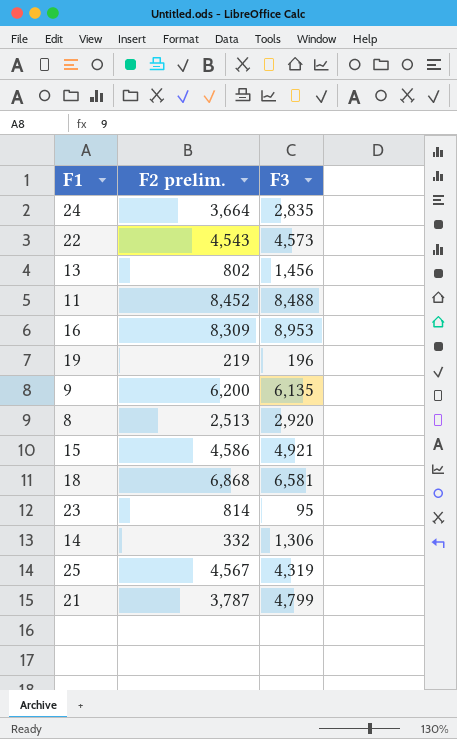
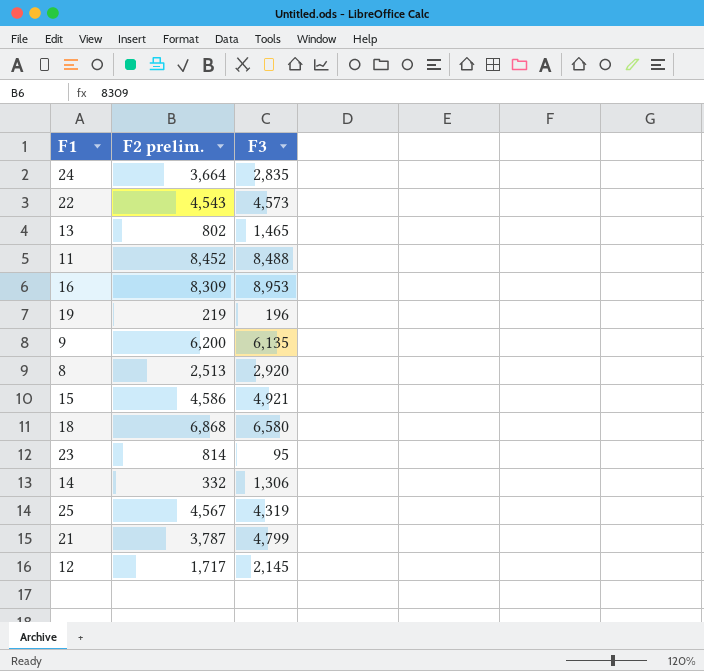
13 | F3: 1,456 -> 1,465
18 | F3: 6,581 -> 6,580
row 12: none -> 1,717 | 2,145

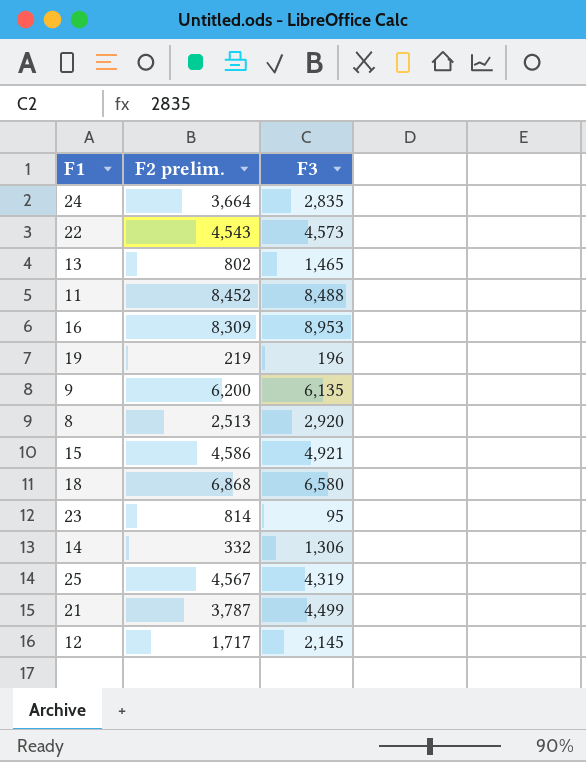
21 | F3: 4,799 -> 4,499

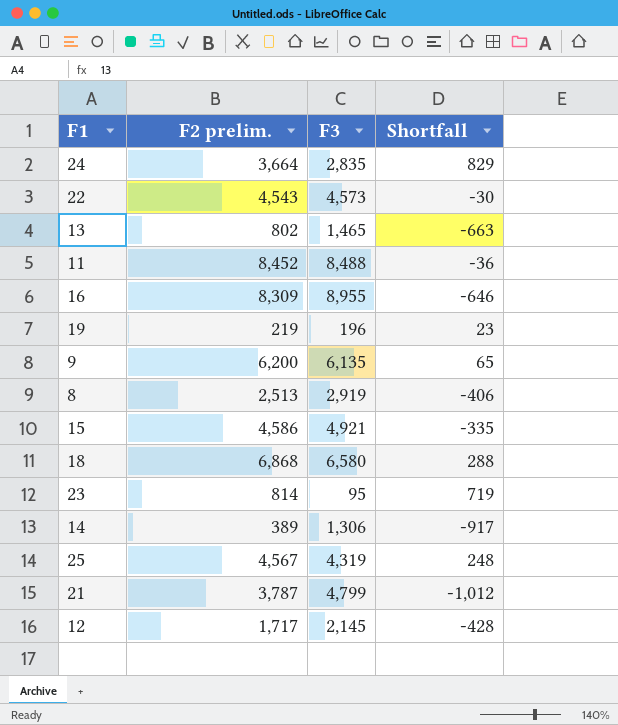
column Shortfall | formula: none -> [F2 prelim.] - [F3]
16 | F3: 8,953 -> 8,955
8 | F3: 2,920 -> 2,919
14 | F2 prelim.: 332 -> 389
21 | F3: 4,499 -> 4,799

